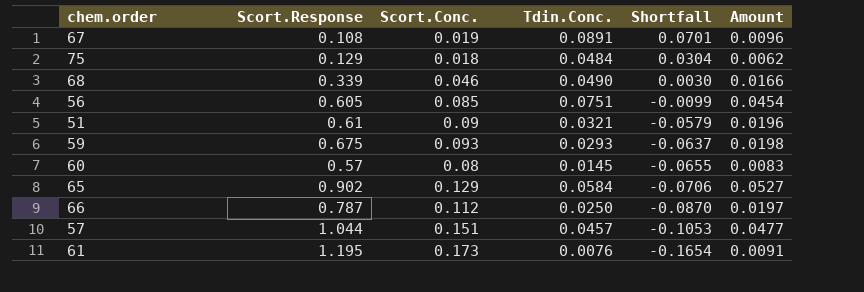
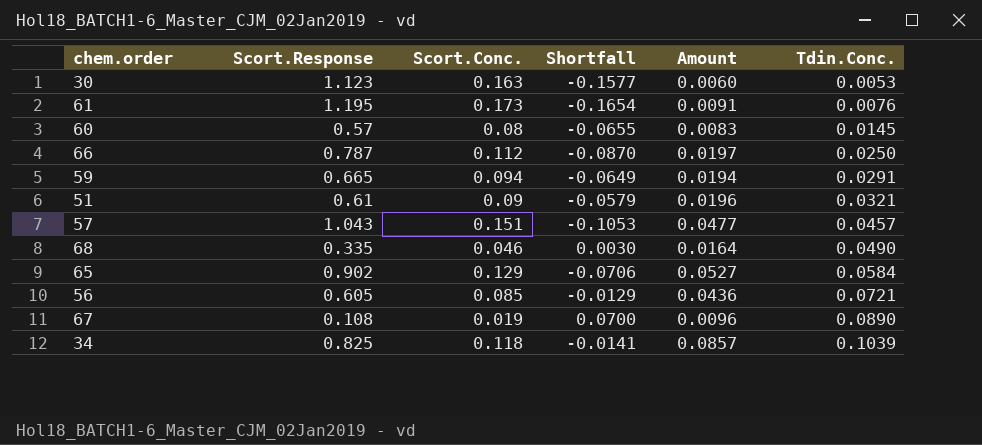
row order: Shortfall descending -> Tdin.Conc. ascending
column Tdin.Conc. | position: 4 -> 6
row 75: 0.129 | 0.018 | 0.0484 | 0.0304 | 0.0062 -> none
row 30: none -> 1.123 | 0.163 | -0.1577 | 0.0060 | 0.0053
59 | Scort.Response: 0.675 -> 0.665
59 | Scort.Conc.: 0.093 -> 0.094
59 | Shortfall: -0.0637 -> -0.0649
59 | Amount: 0.0198 -> 0.0194
59 | Tdin.Conc.: 0.0293 -> 0.0291
57 | Scort.Response: 1.044 -> 1.043
68 | Scort.Response: 0.339 -> 0.335
68 | Amount: 0.0166 -> 0.0164
56 | Shortfall: -0.0099 -> -0.0129
56 | Amount: 0.0454 -> 0.0436
56 | Tdin.Conc.: 0.0751 -> 0.0721
67 | Shortfall: 0.0701 -> 0.0700
67 | Tdin.Conc.: 0.0891 -> 0.0890
row 34: none -> 0.825 | 0.118 | -0.0141 | 0.0857 | 0.1039

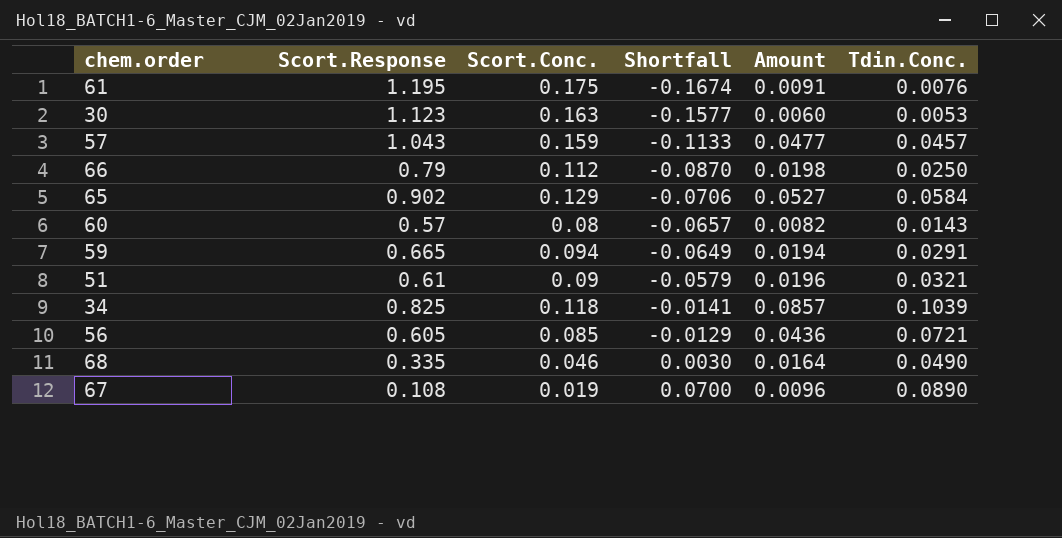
row order: Tdin.Conc. ascending -> Shortfall ascending
61 | Scort.Conc.: 0.173 -> 0.175
61 | Shortfall: -0.1654 -> -0.1674
57 | Scort.Conc.: 0.151 -> 0.159
57 | Shortfall: -0.1053 -> -0.1133
66 | Scort.Response: 0.787 -> 0.79
66 | Amount: 0.0197 -> 0.0198
60 | Shortfall: -0.0655 -> -0.0657
60 | Amount: 0.0083 -> 0.0082
60 | Tdin.Conc.: 0.0145 -> 0.0143

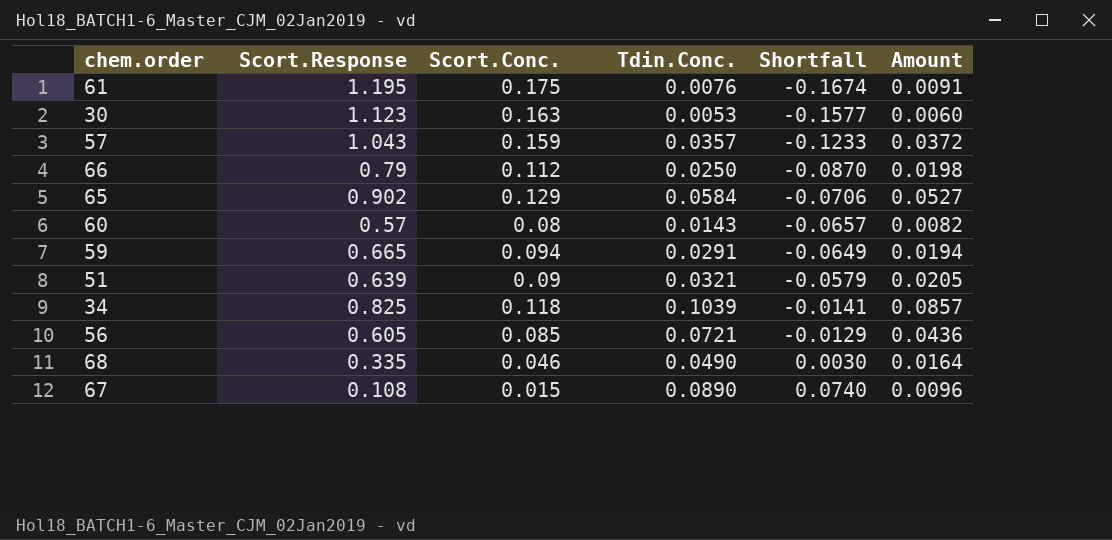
column Tdin.Conc. | position: 6 -> 4
57 | Tdin.Conc.: 0.0457 -> 0.0357
57 | Shortfall: -0.1133 -> -0.1233
57 | Amount: 0.0477 -> 0.0372
51 | Scort.Response: 0.61 -> 0.639
51 | Amount: 0.0196 -> 0.0205
67 | Scort.Conc.: 0.019 -> 0.015
67 | Shortfall: 0.0700 -> 0.0740

